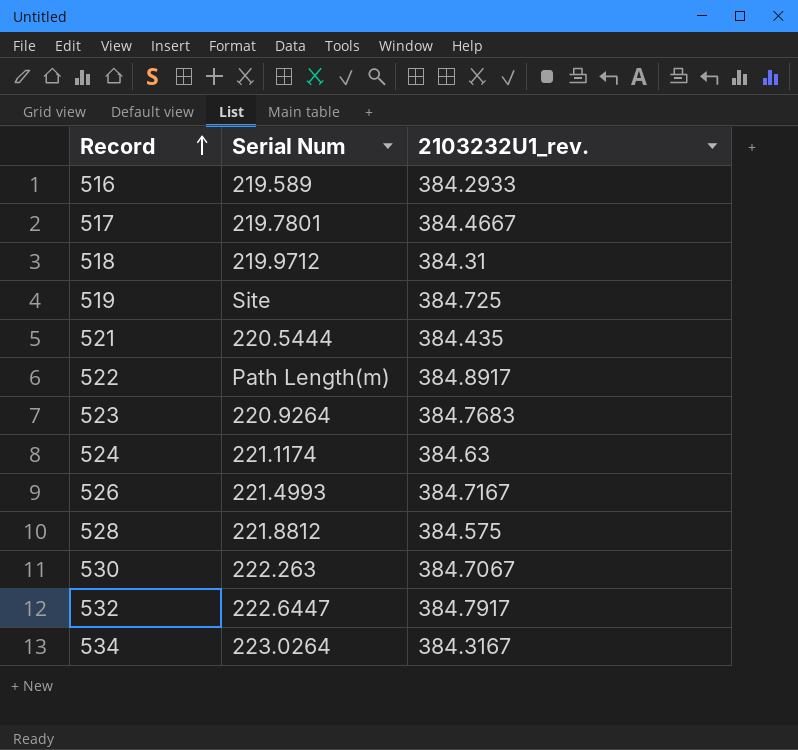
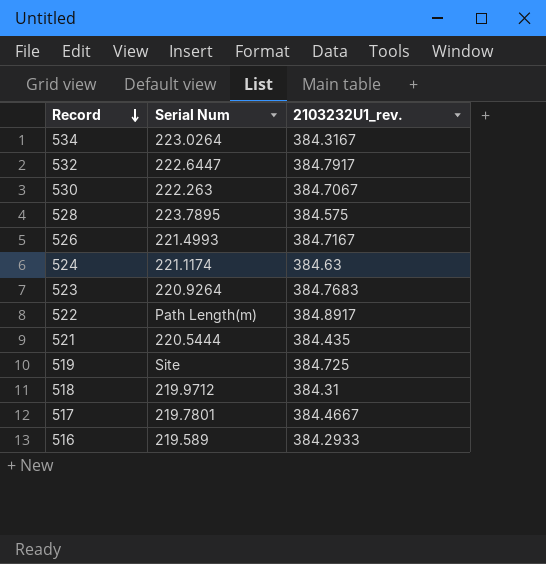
row order: Record ascending -> Record descending
528 | Serial Num: 221.8812 -> 223.7895

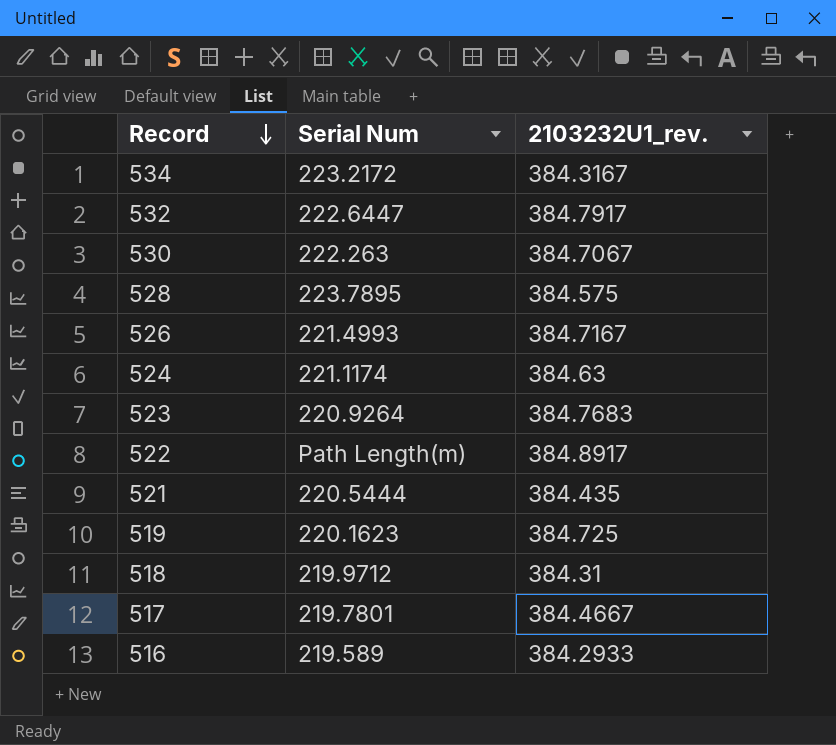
534 | Serial Num: 223.0264 -> 223.2172
519 | Serial Num: Site -> 220.1623

